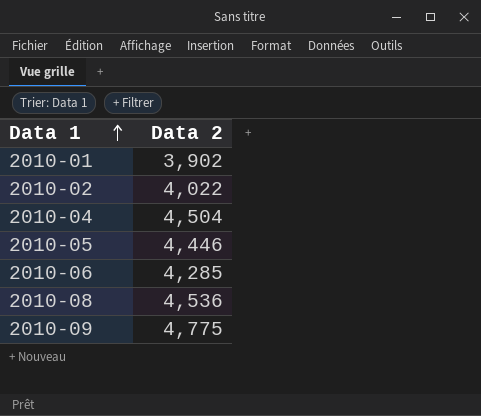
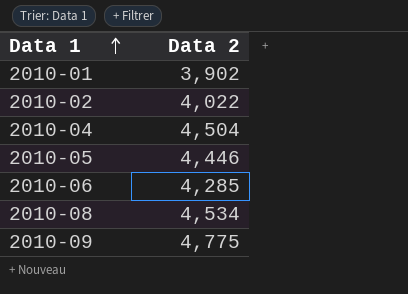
2010-08 | Data 2: 4,536 -> 4,534

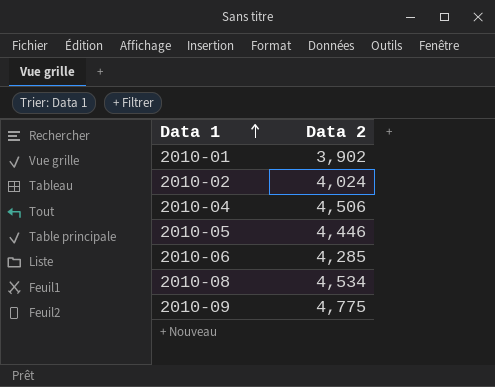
2010-02 | Data 2: 4,022 -> 4,024
2010-04 | Data 2: 4,504 -> 4,506

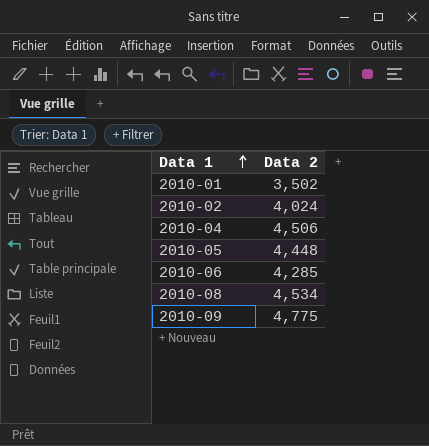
2010-01 | Data 2: 3,902 -> 3,502
2010-05 | Data 2: 4,446 -> 4,448

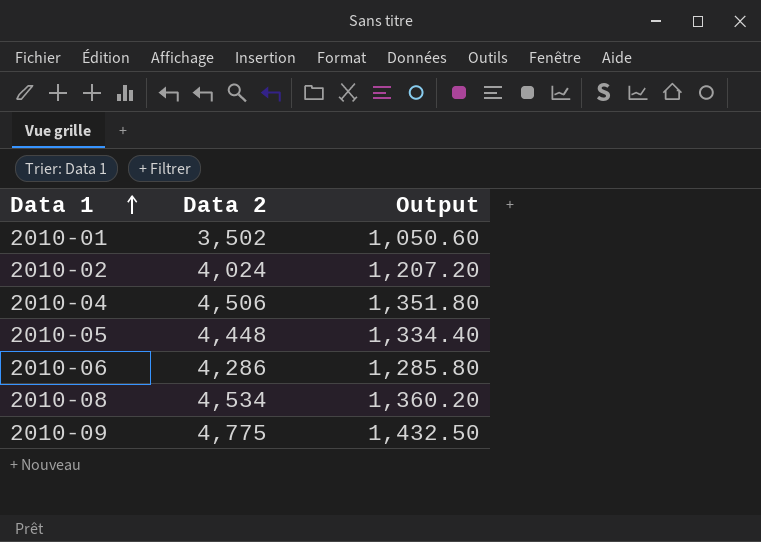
column Output | formula: none -> [Data 2] * 0.3
2010-06 | Data 2: 4,285 -> 4,286

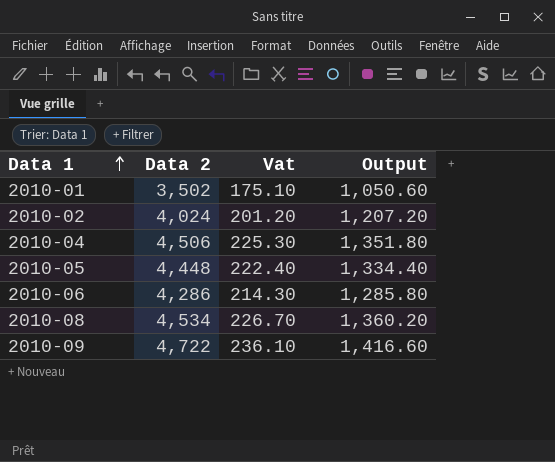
column Vat | formula: none -> [Data 2] * 0.05
2010-09 | Data 2: 4,775 -> 4,722
2010-09 | Output: 1,432.50 -> 1,416.60

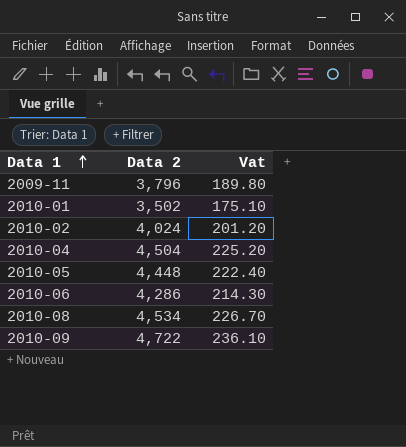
column Output | formula: [Data 2] * 0.3 -> none
row 2009-11: none -> 3,796 | 189.80
2010-04 | Data 2: 4,506 -> 4,504
2010-04 | Vat: 225.30 -> 225.20

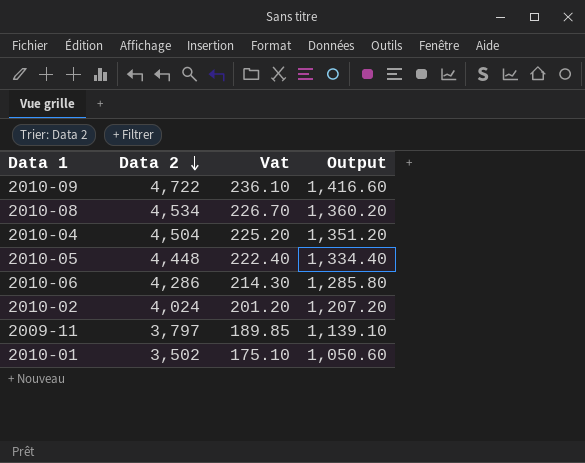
row order: Data 1 ascending -> Data 2 descending
column Output | formula: none -> [Data 2] * 0.3
2009-11 | Data 2: 3,796 -> 3,797
2009-11 | Vat: 189.80 -> 189.85

